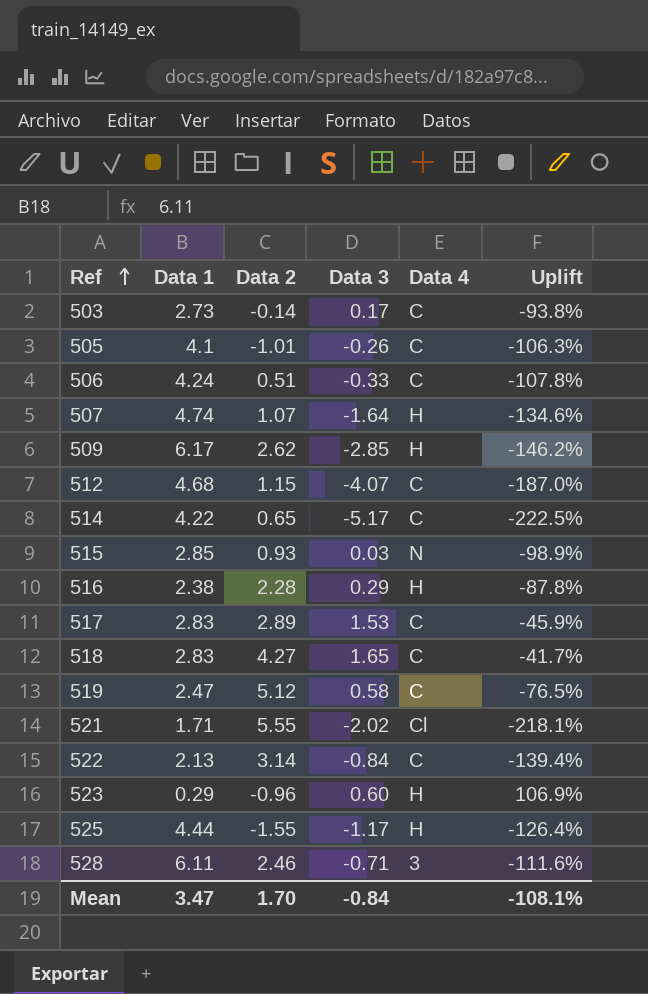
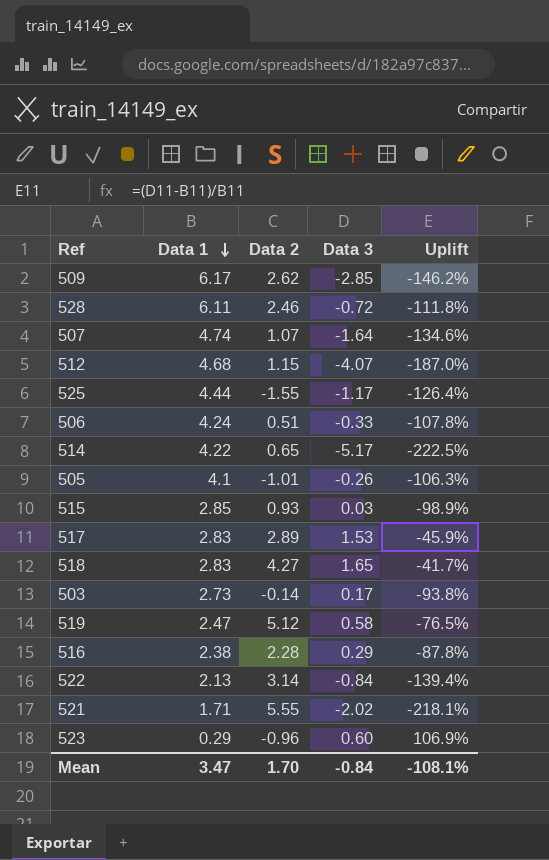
row order: Ref ascending -> Data 1 descending
column Data 4 | position: 5 -> none
528 | Data 3: -0.71 -> -0.72
528 | Uplift: -111.6% -> -111.8%

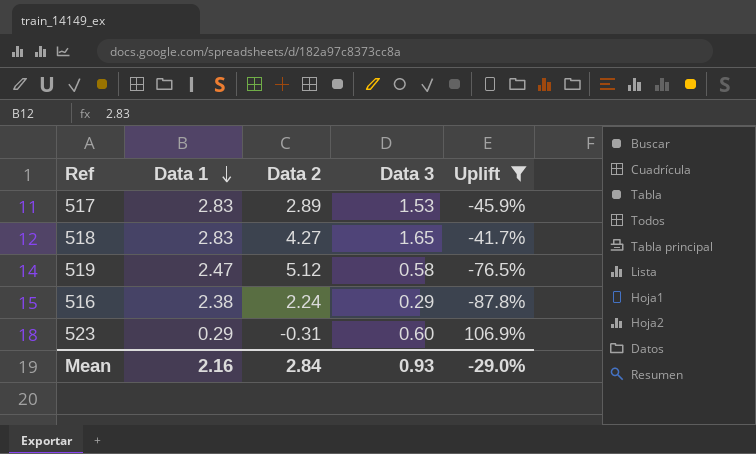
filter: none -> Uplift >= -87.8%
516 | Data 2: 2.28 -> 2.24
523 | Data 2: -0.96 -> -0.31
Mean | Data 1: 3.47 -> 2.16
Mean | Data 2: 1.70 -> 2.84
Mean | Data 3: -0.84 -> 0.93
Mean | Uplift: -108.1% -> -29.0%

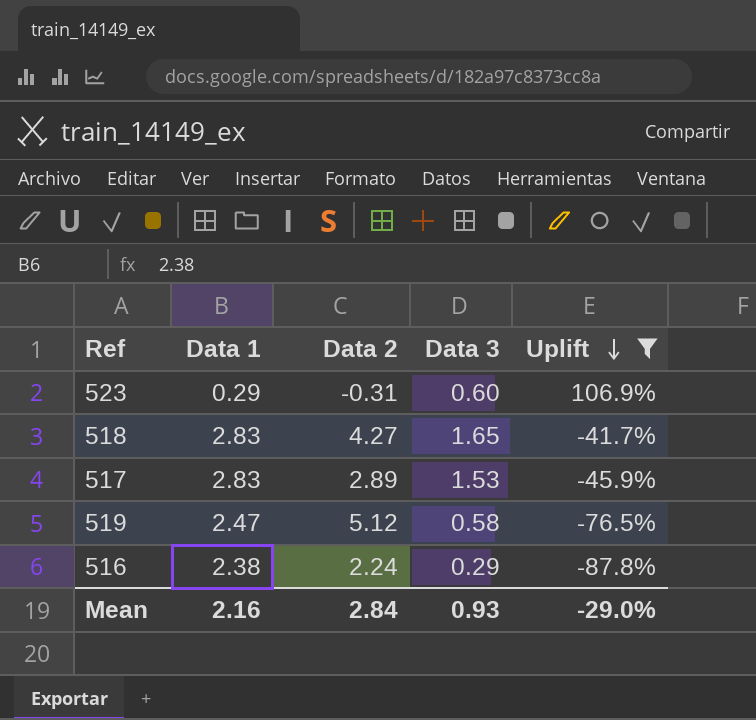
row order: Data 1 descending -> Uplift descending

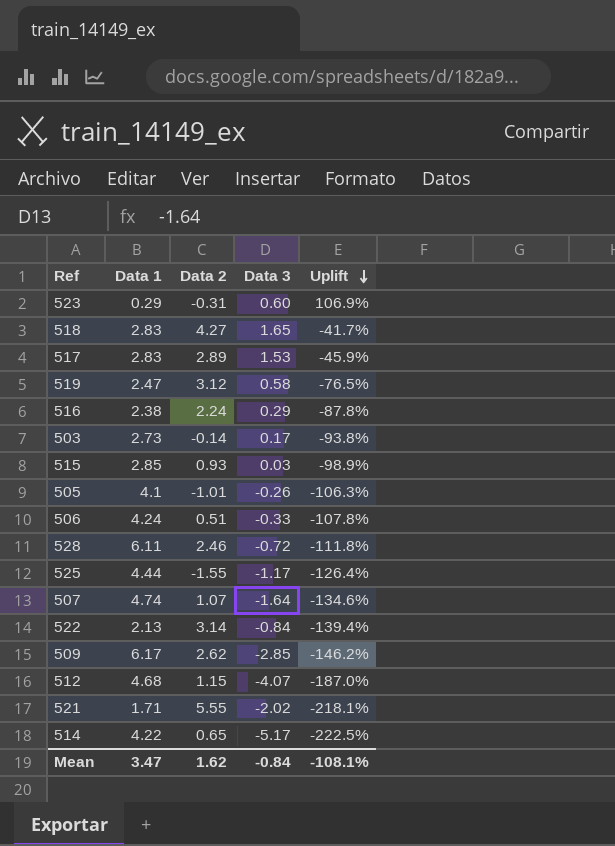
filter: Uplift >= -87.8% -> none
519 | Data 2: 5.12 -> 3.12
Mean | Data 1: 2.16 -> 3.47
Mean | Data 2: 2.84 -> 1.62
Mean | Data 3: 0.93 -> -0.84
Mean | Uplift: -29.0% -> -108.1%

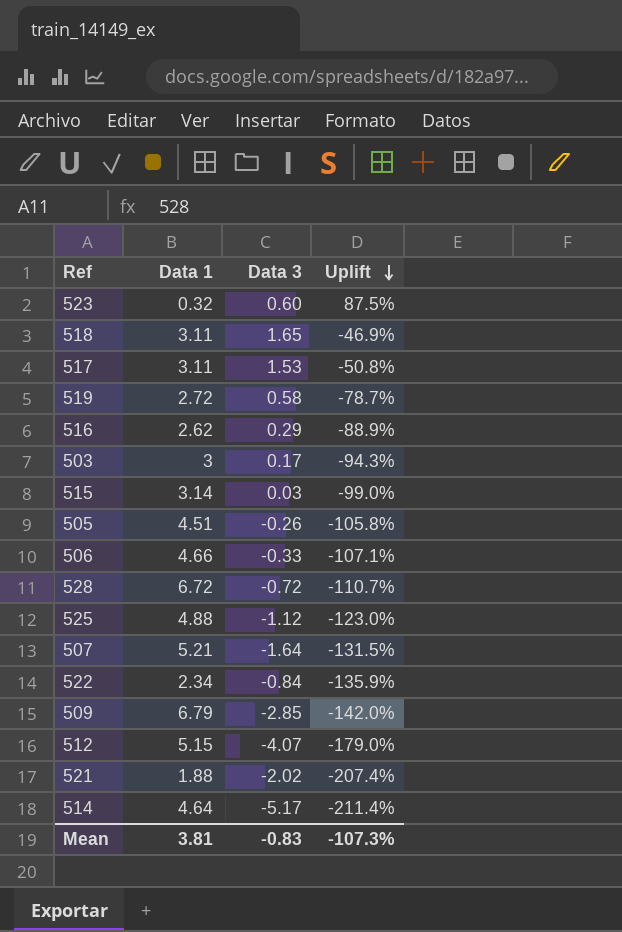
column Data 2 | position: 3 -> none
523 | Data 1: 0.29 -> 0.32
523 | Uplift: 106.9% -> 87.5%
518 | Data 1: 2.83 -> 3.11
518 | Uplift: -41.7% -> -46.9%
517 | Data 1: 2.83 -> 3.11
517 | Uplift: -45.9% -> -50.8%
519 | Data 1: 2.47 -> 2.72
519 | Uplift: -76.5% -> -78.7%
516 | Data 1: 2.38 -> 2.62
516 | Uplift: -87.8% -> -88.9%
503 | Data 1: 2.73 -> 3
503 | Uplift: -93.8% -> -94.3%
515 | Data 1: 2.85 -> 3.14
515 | Uplift: -98.9% -> -99.0%
505 | Data 1: 4.1 -> 4.51
505 | Uplift: -106.3% -> -105.8%
506 | Data 1: 4.24 -> 4.66
506 | Uplift: -107.8% -> -107.1%
528 | Data 1: 6.11 -> 6.72
528 | Uplift: -111.8% -> -110.7%
525 | Data 1: 4.44 -> 4.88
525 | Data 3: -1.17 -> -1.12
525 | Uplift: -126.4% -> -123.0%
507 | Data 1: 4.74 -> 5.21
507 | Uplift: -134.6% -> -131.5%
522 | Data 1: 2.13 -> 2.34
522 | Uplift: -139.4% -> -135.9%
509 | Data 1: 6.17 -> 6.79
509 | Uplift: -146.2% -> -142.0%
512 | Data 1: 4.68 -> 5.15
512 | Uplift: -187.0% -> -179.0%
521 | Data 1: 1.71 -> 1.88
521 | Uplift: -218.1% -> -207.4%
514 | Data 1: 4.22 -> 4.64
514 | Uplift: -222.5% -> -211.4%
Mean | Data 1: 3.47 -> 3.81
Mean | Data 3: -0.84 -> -0.83
Mean | Uplift: -108.1% -> -107.3%

